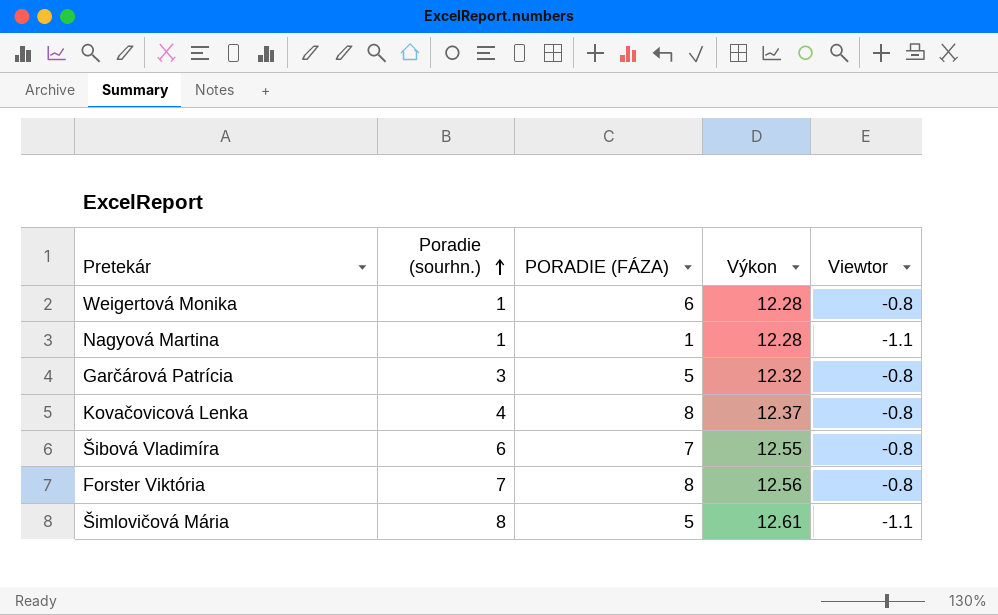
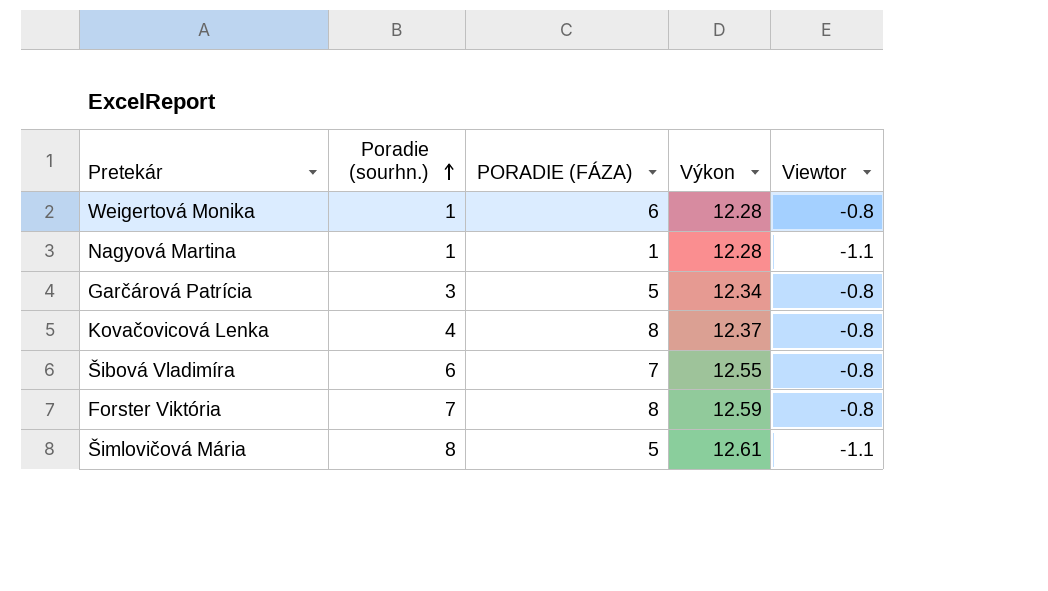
Garčárová Patrícia | Výkon: 12.32 -> 12.34
Forster Viktória | Výkon: 12.56 -> 12.59

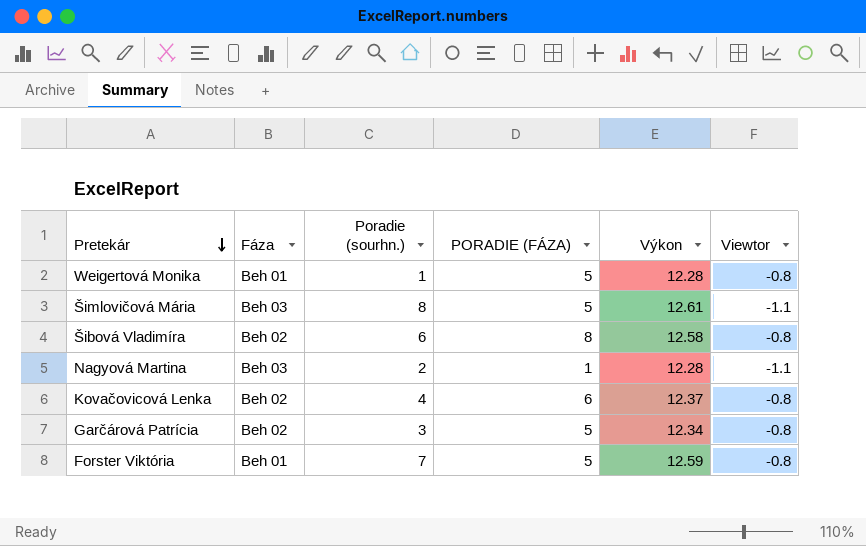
row order: Poradie (sourhn.) ascending -> Pretekár descending
column Fáza | position: none -> 2
Weigertová Monika | PORADIE (FÁZA): 6 -> 5
Šibová Vladimíra | PORADIE (FÁZA): 7 -> 8
Šibová Vladimíra | Výkon: 12.55 -> 12.58
Nagyová Martina | Poradie (sourhn.): 1 -> 2
Kovačovicová Lenka | PORADIE (FÁZA): 8 -> 6
Forster Viktória | PORADIE (FÁZA): 8 -> 5

